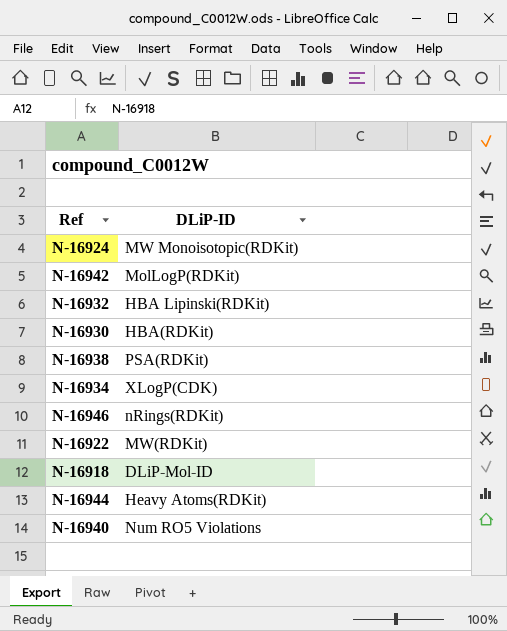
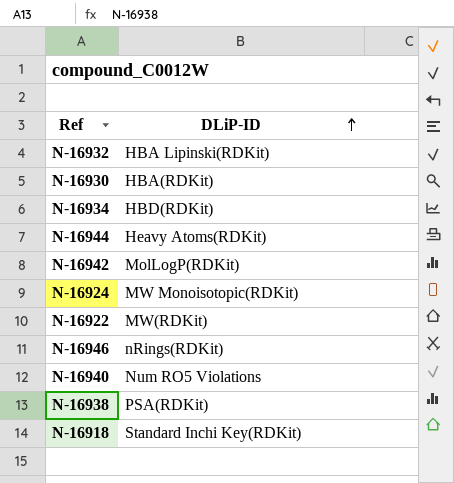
row order: none -> DLiP-ID ascending
N-16934 | DLiP-ID: XLogP(CDK) -> HBD(RDKit)
N-16918 | DLiP-ID: DLiP-Mol-ID -> Standard Inchi Key(RDKit)

